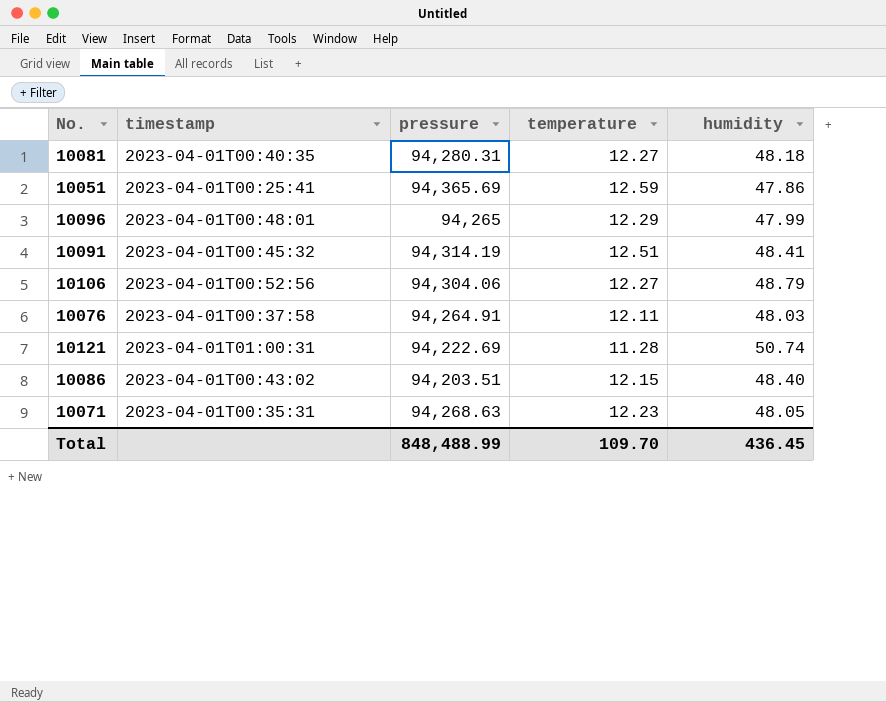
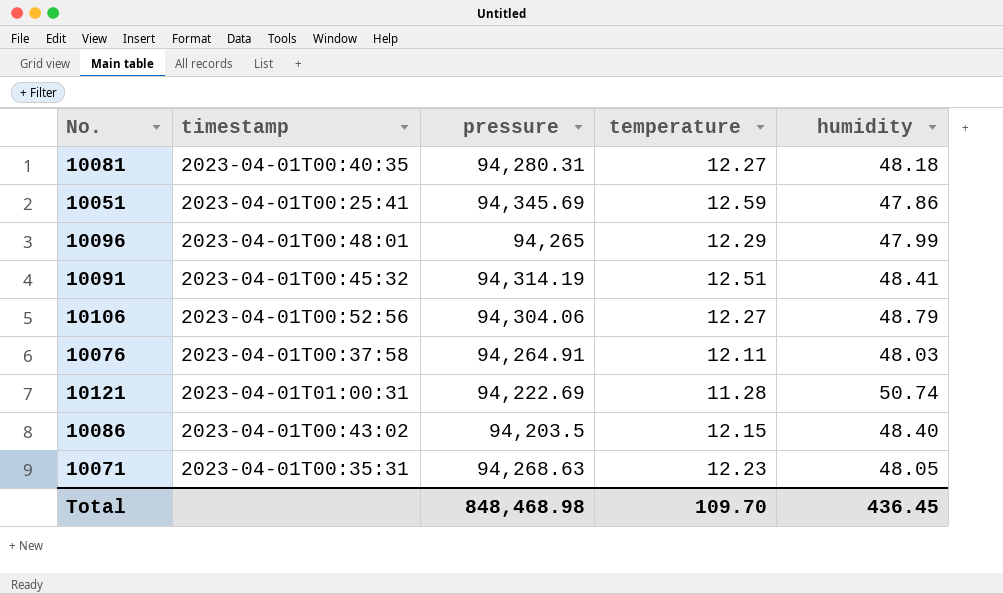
10051 | pressure: 94,365.69 -> 94,345.69
10086 | pressure: 94,203.51 -> 94,203.5
Total | pressure: 848,488.99 -> 848,468.98

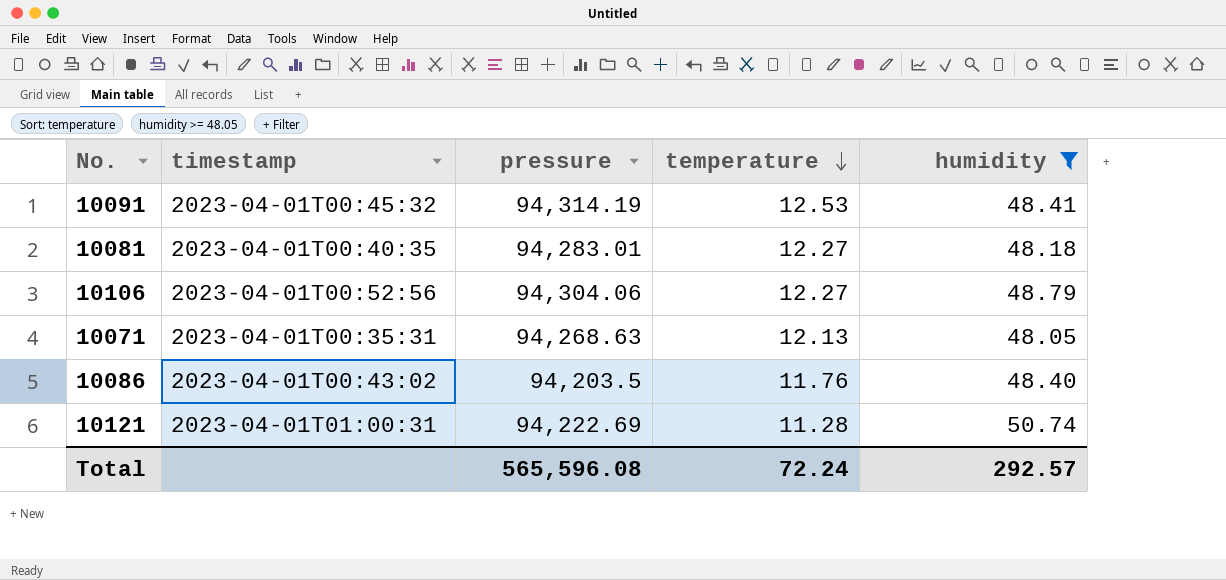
filter: none -> humidity >= 48.05
row order: none -> temperature descending
10091 | temperature: 12.51 -> 12.53
10081 | pressure: 94,280.31 -> 94,283.01
10071 | temperature: 12.23 -> 12.13
10086 | temperature: 12.15 -> 11.76
Total | pressure: 848,468.98 -> 565,596.08
Total | temperature: 109.70 -> 72.24
Total | humidity: 436.45 -> 292.57

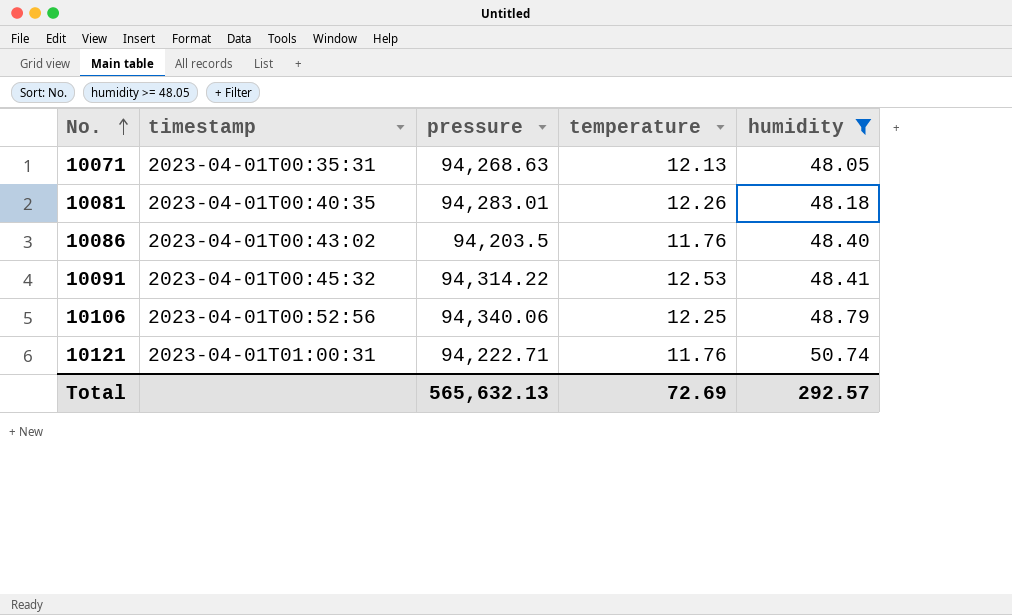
row order: temperature descending -> No. ascending
10081 | temperature: 12.27 -> 12.26
10091 | pressure: 94,314.19 -> 94,314.22
10106 | pressure: 94,304.06 -> 94,340.06
10106 | temperature: 12.27 -> 12.25
10121 | pressure: 94,222.69 -> 94,222.71
10121 | temperature: 11.28 -> 11.76
Total | pressure: 565,596.08 -> 565,632.13
Total | temperature: 72.24 -> 72.69

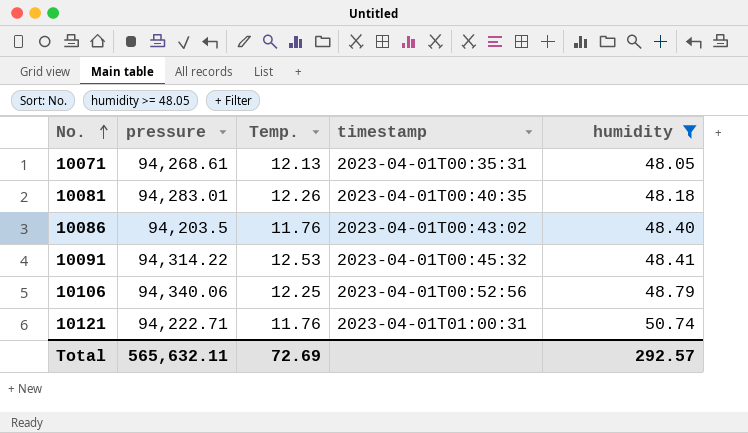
column name: temperature -> Temp.
column timestamp | position: 2 -> 4
10071 | pressure: 94,268.63 -> 94,268.61
Total | pressure: 565,632.13 -> 565,632.11

